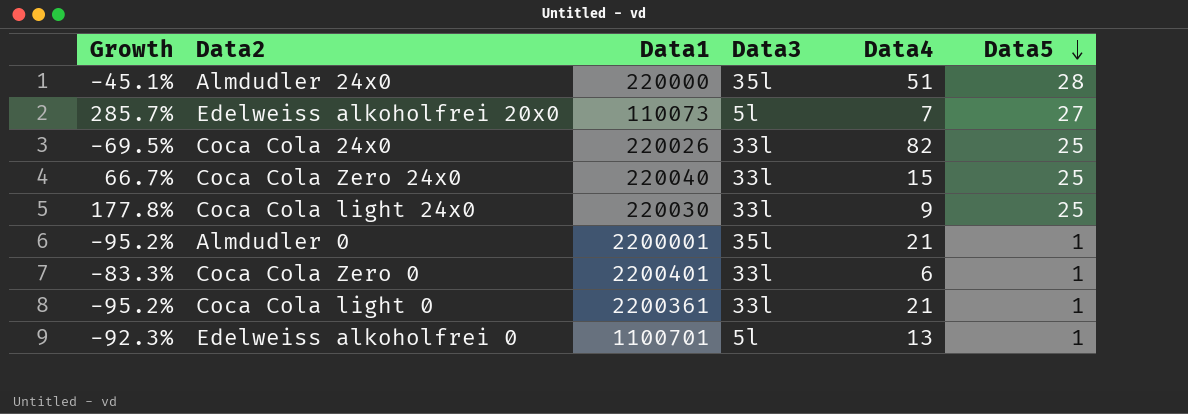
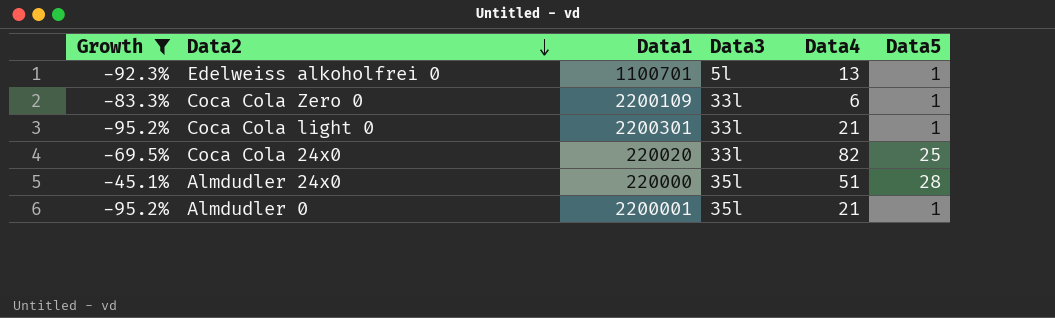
filter: none -> Growth <= -45.1%
row order: Data5 descending -> Data2 descending
Coca Cola Zero 0 | Data1: 2200401 -> 2200109
Coca Cola light 0 | Data1: 2200361 -> 2200301
Coca Cola 24x0 | Data1: 220026 -> 220020

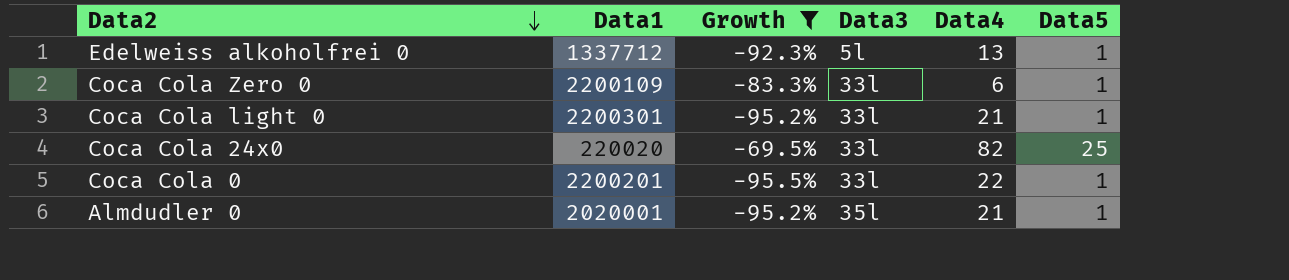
column Growth | position: 1 -> 3
row Almdudler 24x0: -45.1% | 220000 | 35l | 51 | 28 -> none
Edelweiss alkoholfrei 0 | Data1: 1100701 -> 1337712
row Coca Cola 0: none -> 2200201 | -95.5% | 33l | 22 | 1
Almdudler 0 | Data1: 2200001 -> 2020001

